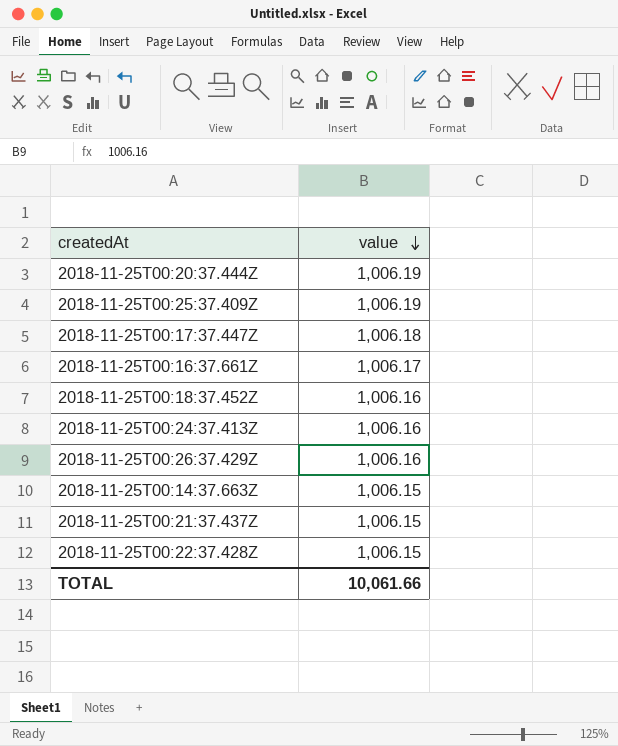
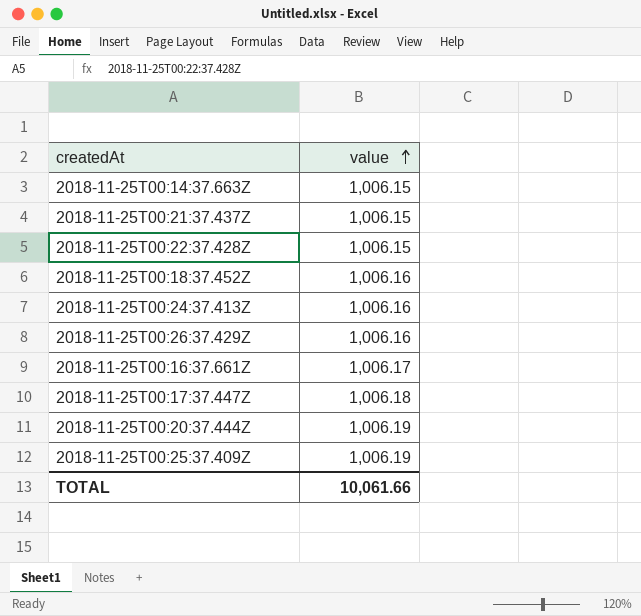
row order: value descending -> value ascending

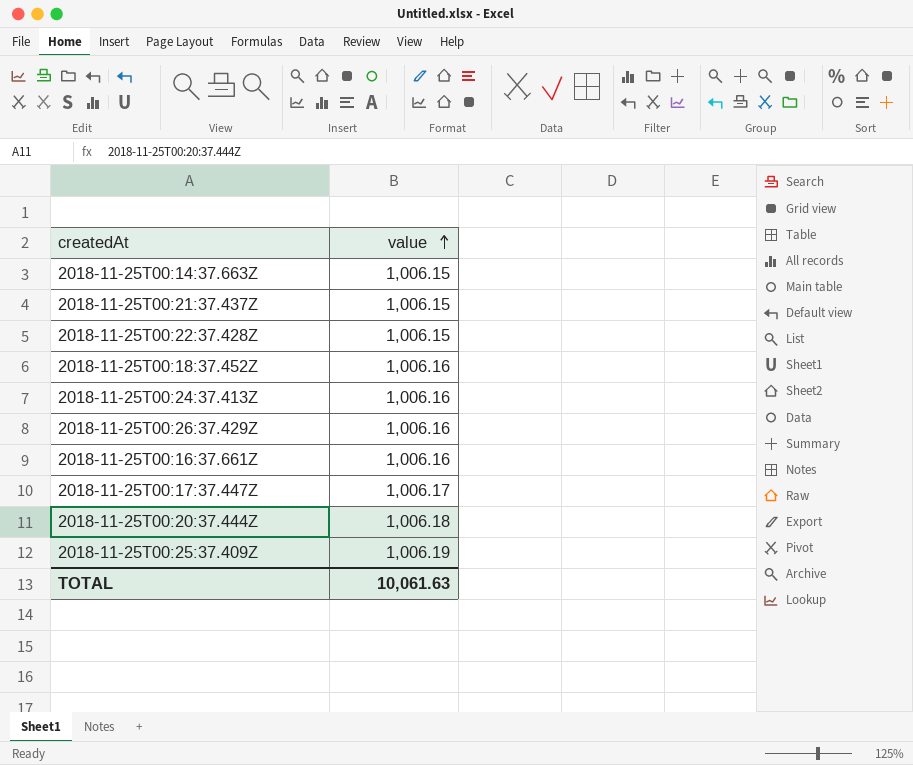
2018-11-25T00:16:37.661Z | value: 1,006.17 -> 1,006.16
2018-11-25T00:17:37.447Z | value: 1,006.18 -> 1,006.17
2018-11-25T00:20:37.444Z | value: 1,006.19 -> 1,006.18
TOTAL | value: 10,061.66 -> 10,061.63

